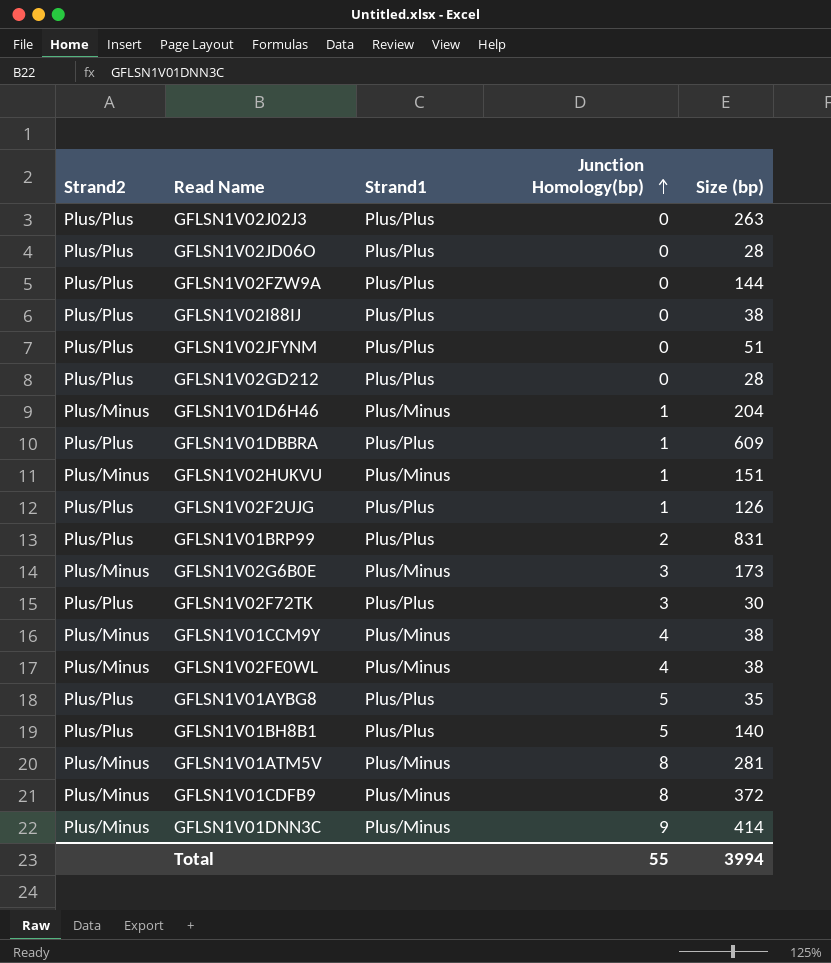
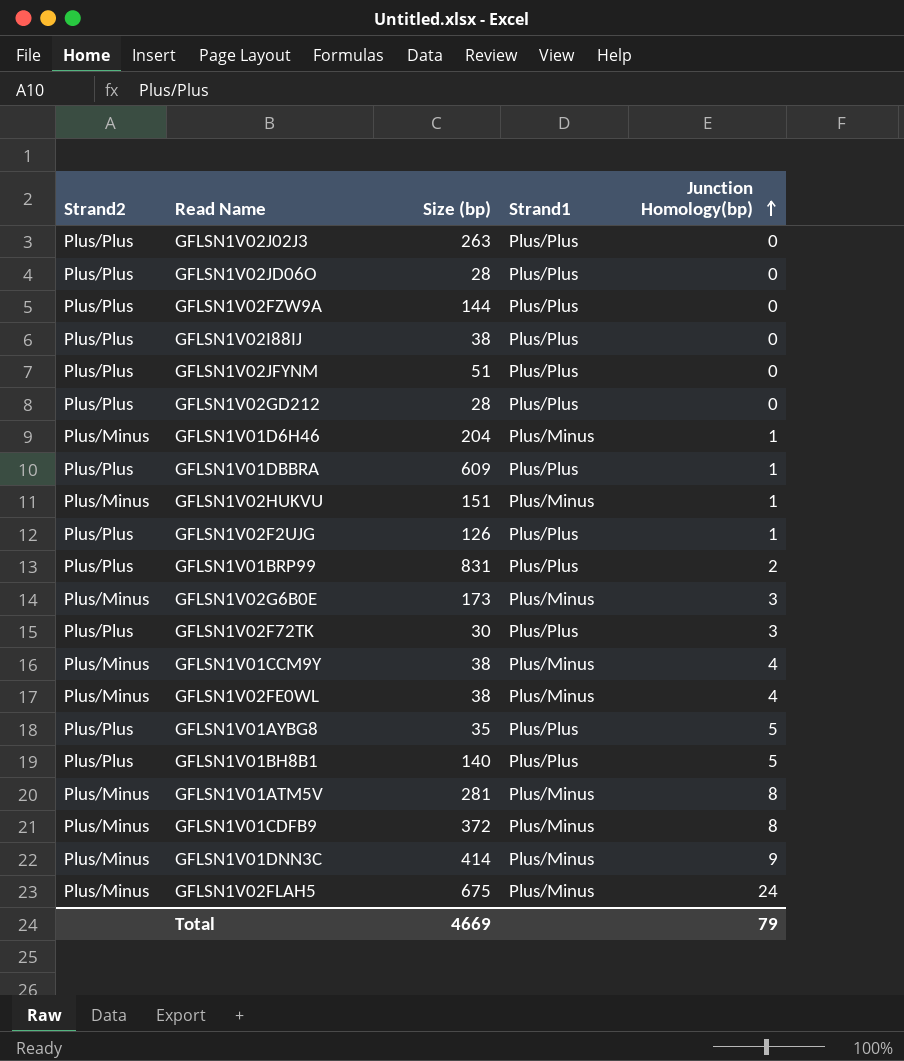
column Size (bp) | position: 5 -> 3
row GFLSN1V02FLAH5: none -> Plus/Minus | 675 | Plus/Minus | 24
Total | Size (bp): 3994 -> 4669
Total | Junction Homology(bp): 55 -> 79

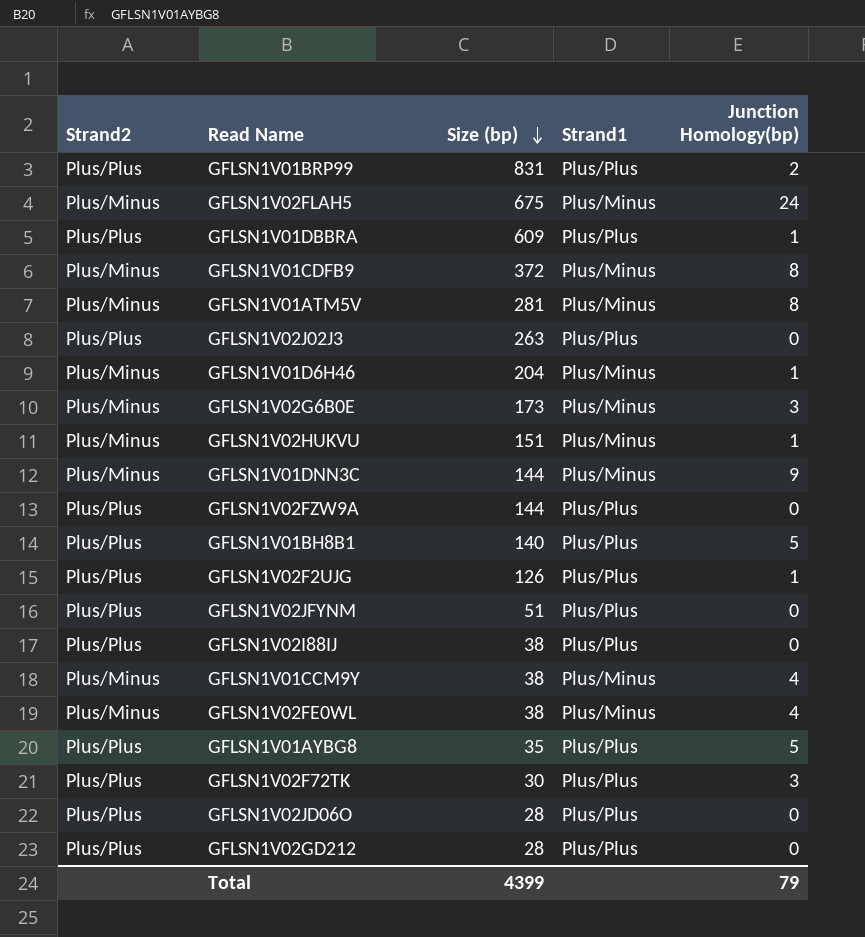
row order: Junction Homology(bp) ascending -> Size (bp) descending
GFLSN1V01DNN3C | Size (bp): 414 -> 144
Total | Size (bp): 4669 -> 4399

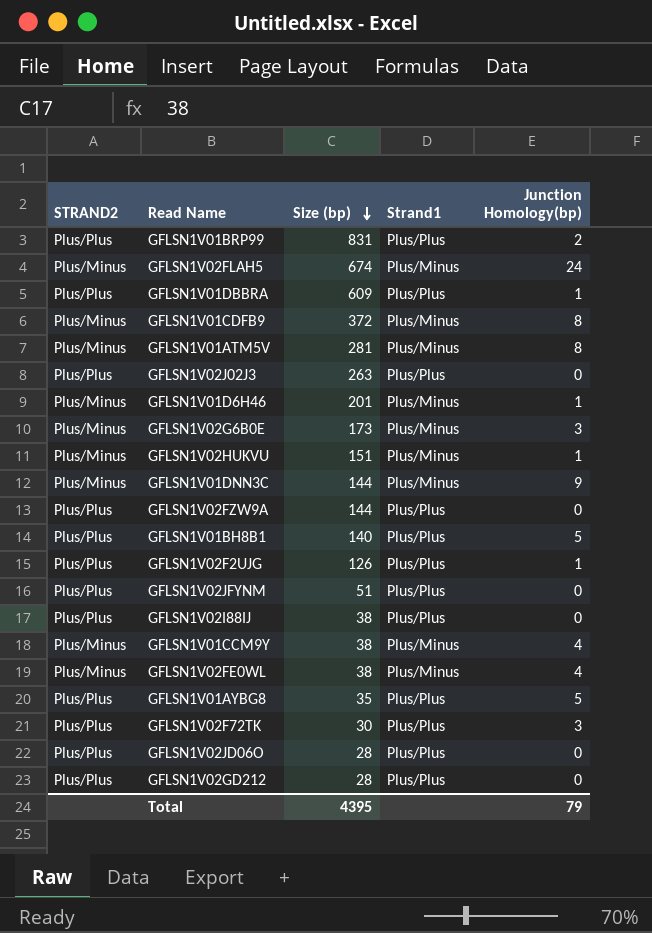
column name: Strand2 -> STRAND2
GFLSN1V02FLAH5 | Size (bp): 675 -> 674
GFLSN1V01D6H46 | Size (bp): 204 -> 201
Total | Size (bp): 4399 -> 4395

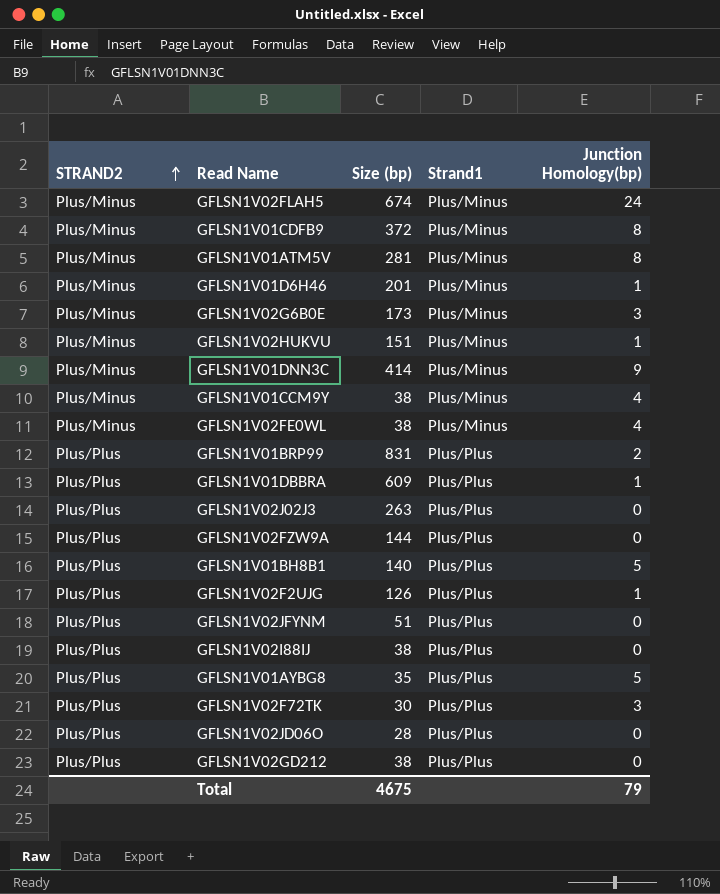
row order: Size (bp) descending -> STRAND2 ascending
GFLSN1V01DNN3C | Size (bp): 144 -> 414
GFLSN1V02GD212 | Size (bp): 28 -> 38
Total | Size (bp): 4395 -> 4675

